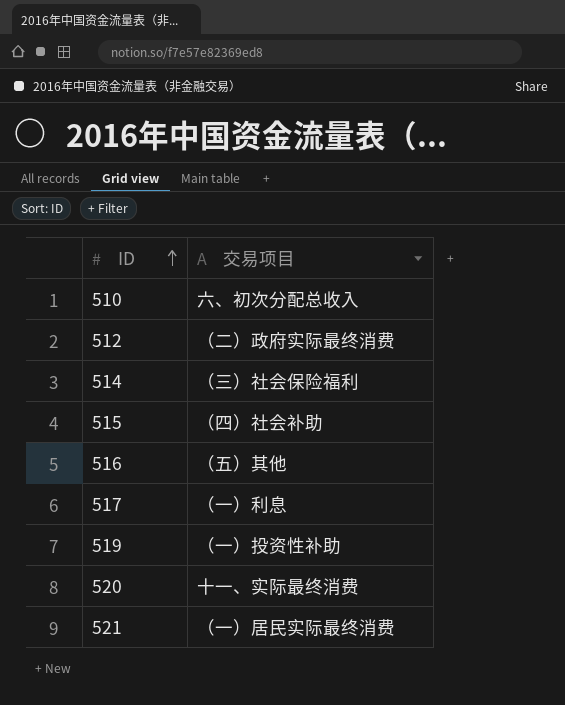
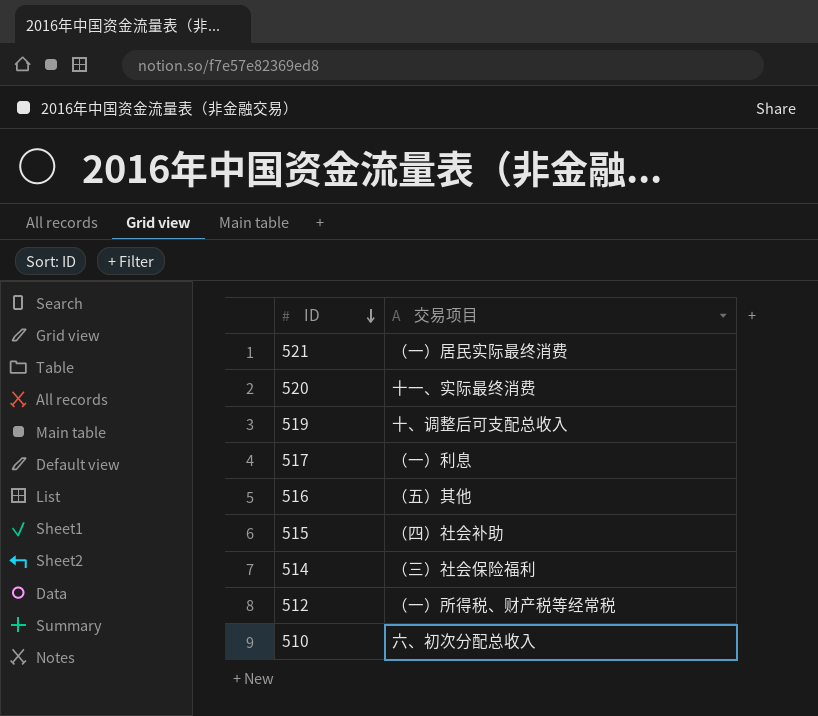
row order: ID ascending -> ID descending
519 | 交易项目: （一）投资性补助 -> 十、调整后可支配总收入
512 | 交易项目: （二）政府实际最终消费 -> （一）所得税、财产税等经常税

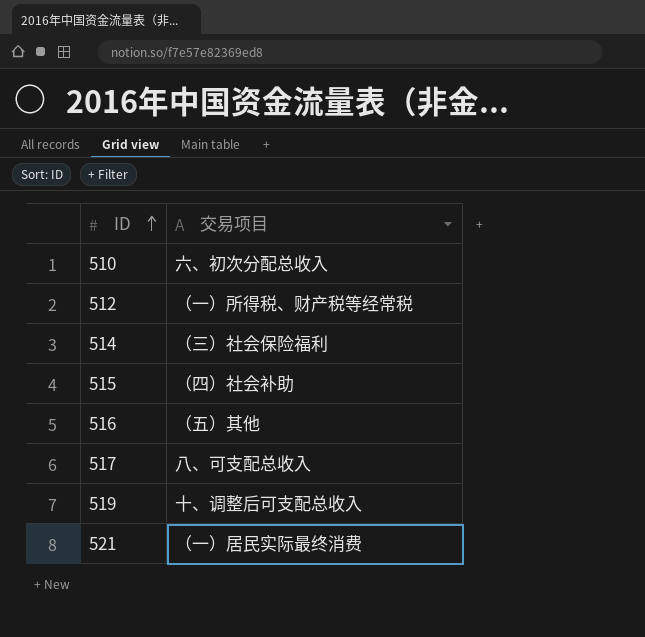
row order: ID descending -> ID ascending
row 520: 十一、实际最终消费 -> none
517 | 交易项目: （一）利息 -> 八、可支配总收入

